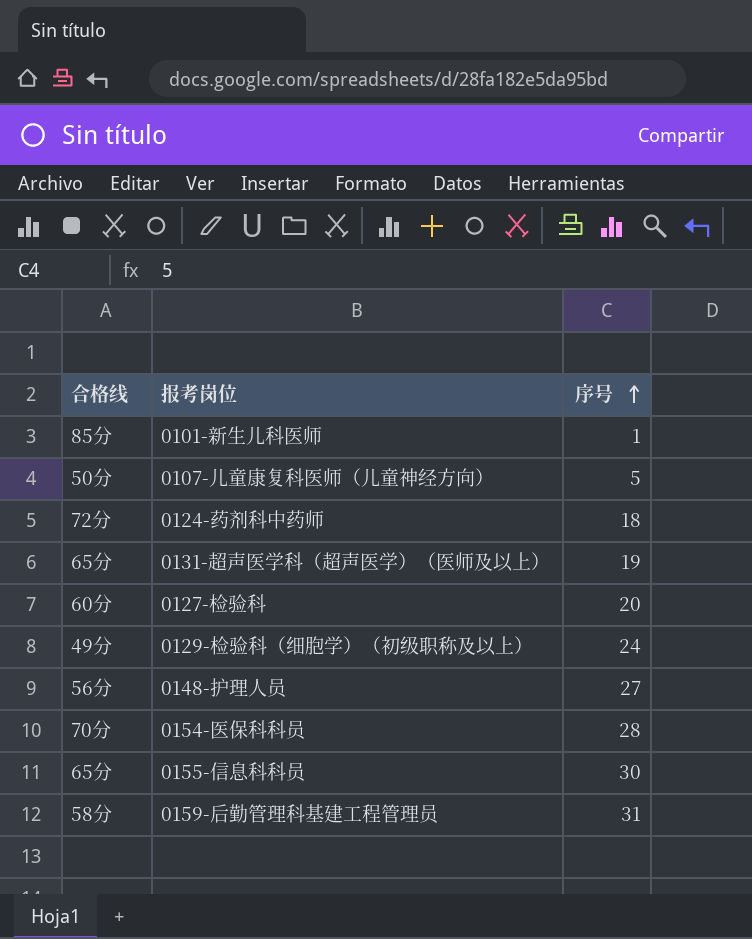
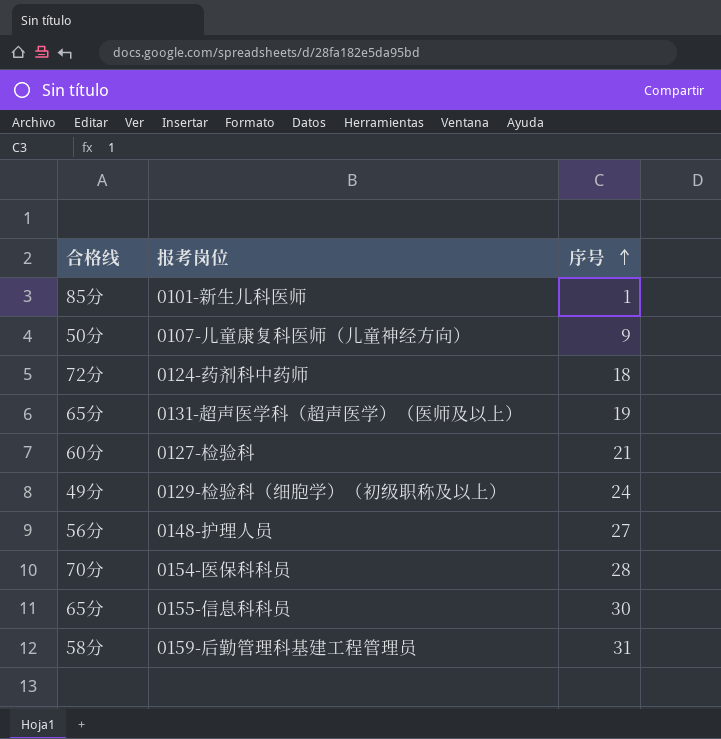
0107-儿童康复科医师（儿童神经方向） | 序号: 5 -> 9
0127-检验科 | 序号: 20 -> 21

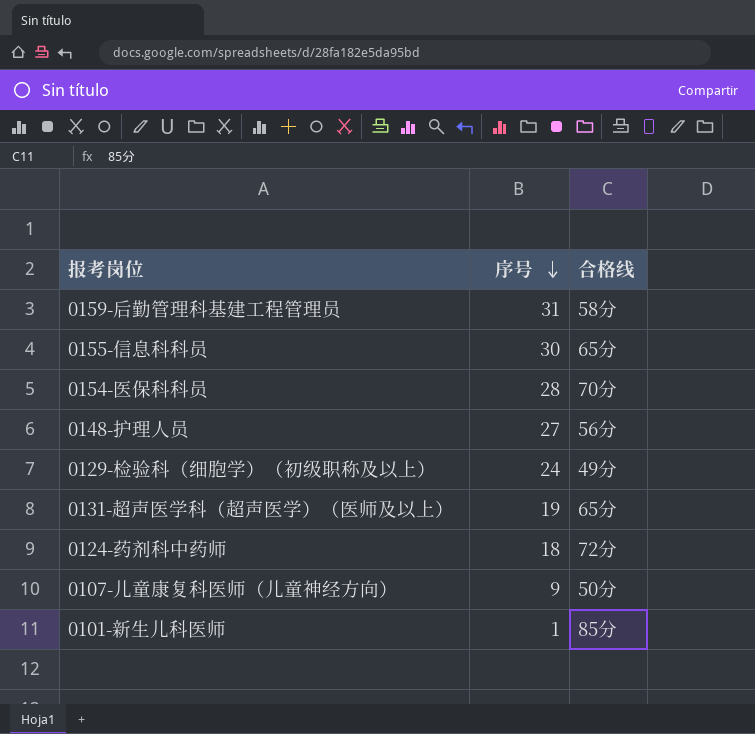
row order: 序号 ascending -> 序号 descending
column 合格线 | position: 1 -> 3
row 0127-检验科: 60分 | 21 -> none

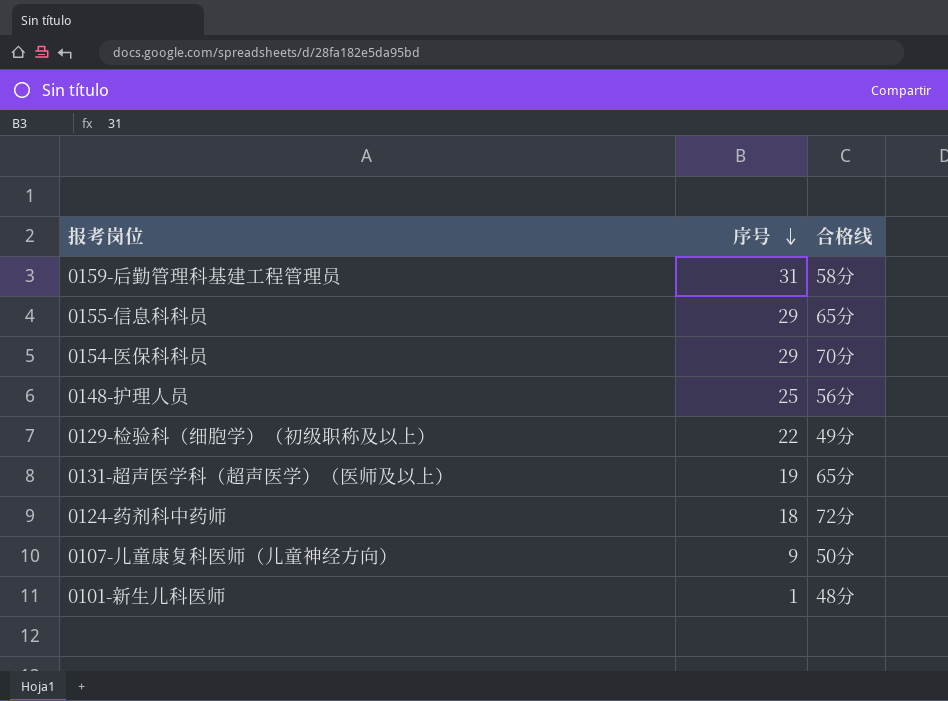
0155-信息科科员 | 序号: 30 -> 29
0154-医保科科员 | 序号: 28 -> 29
0148-护理人员 | 序号: 27 -> 25
0129-检验科（细胞学）（初级职称及以上） | 序号: 24 -> 22
0101-新生儿科医师 | 合格线: 85分 -> 48分

